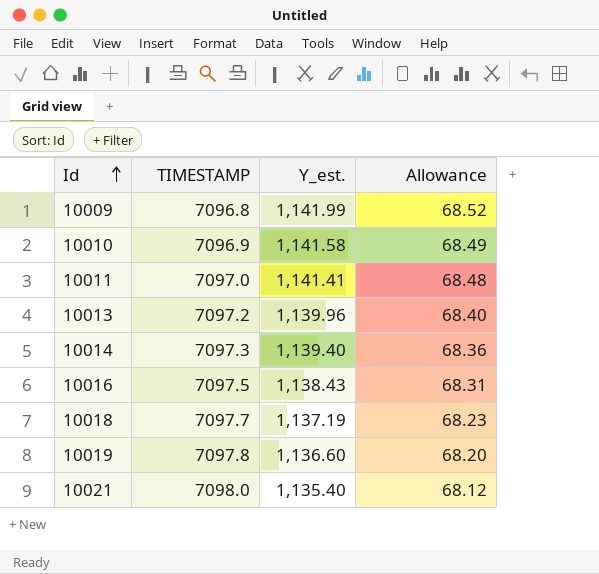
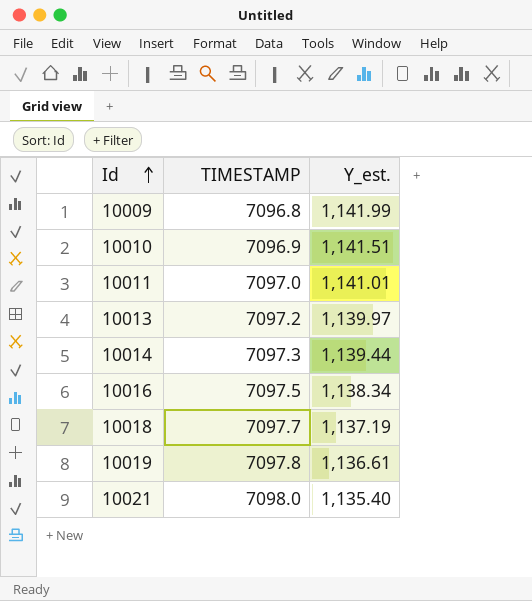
column Allowance | formula: [Y_est.] * 0.06 -> none
10010 | Y_est.: 1,141.58 -> 1,141.51
10011 | Y_est.: 1,141.41 -> 1,141.01
10013 | Y_est.: 1,139.96 -> 1,139.97
10014 | Y_est.: 1,139.40 -> 1,139.44
10016 | Y_est.: 1,138.43 -> 1,138.34
10019 | Y_est.: 1,136.60 -> 1,136.61

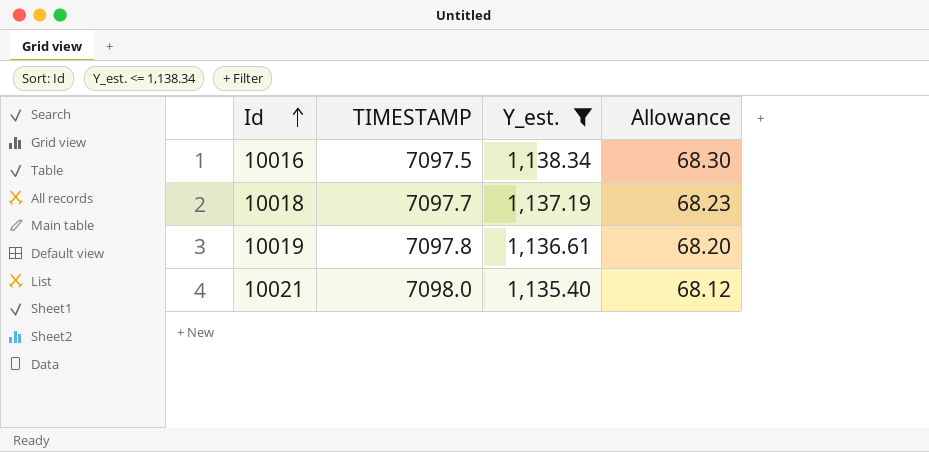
filter: none -> Y_est. <= 1,138.34
column Allowance | formula: none -> [Y_est.] * 0.06

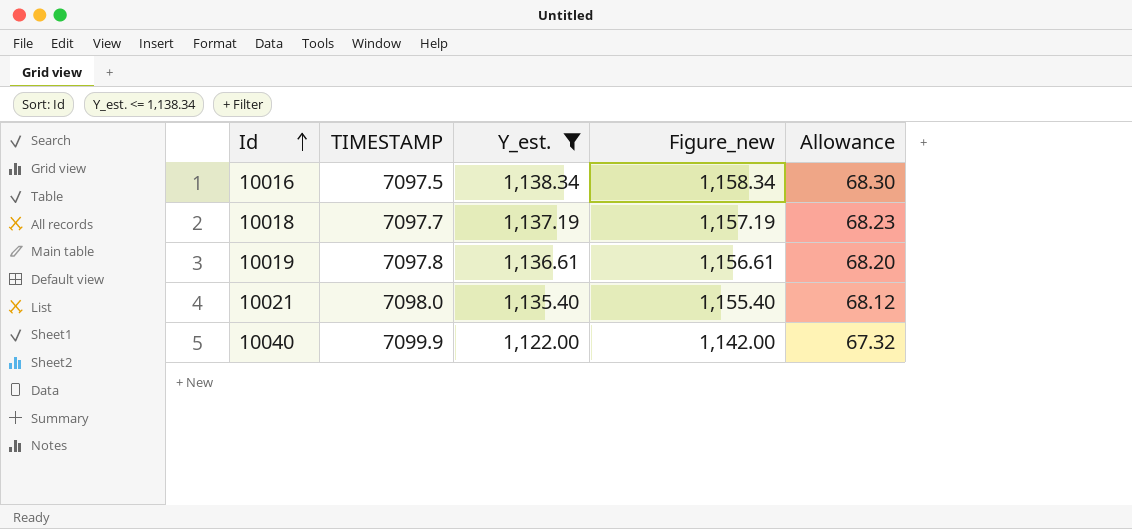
column Figure_new | formula: none -> [Y_est.] + 20
row 10040: none -> 7099.9 | 1,122.00 | 1,142.00 | 67.32

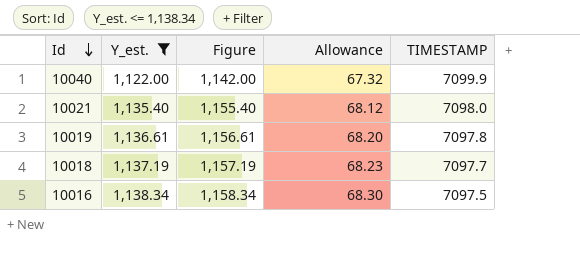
row order: Id ascending -> Id descending
column name: Figure_new -> Figure
column TIMESTAMP | position: 2 -> 5

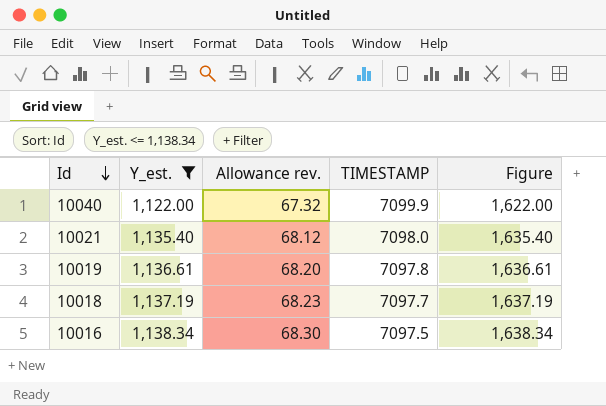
column name: Allowance -> Allowance rev.
column Figure | formula: [Y_est.] + 20 -> [Y_est.] + 500
column Figure | position: 3 -> 5

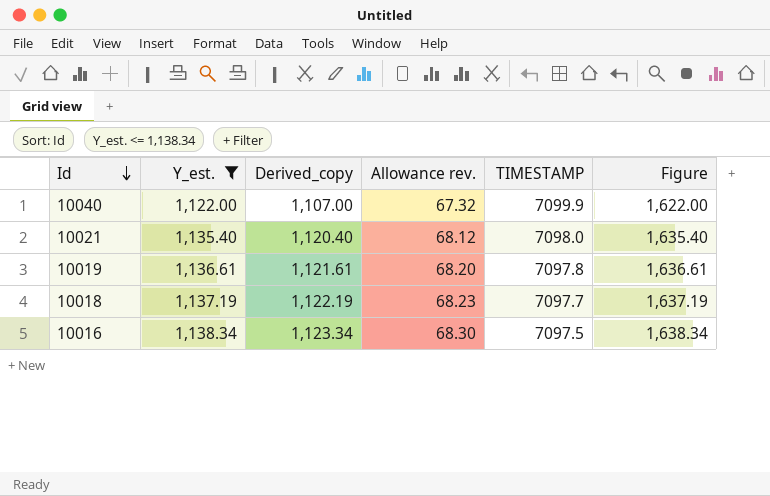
column Derived_copy | formula: none -> [Y_est.] - 15

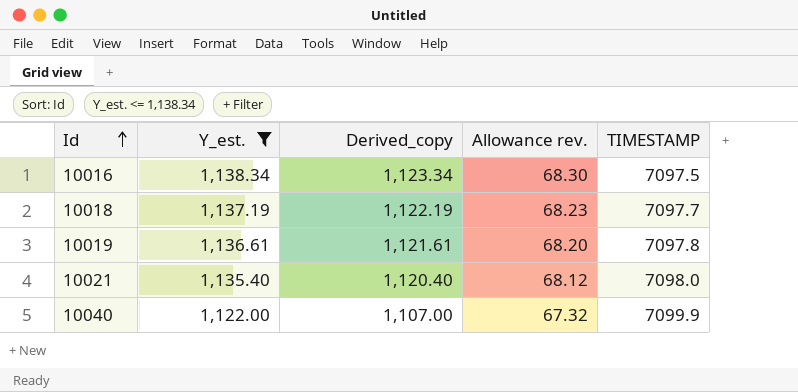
row order: Id descending -> Id ascending
column Figure | formula: [Y_est.] + 500 -> none

